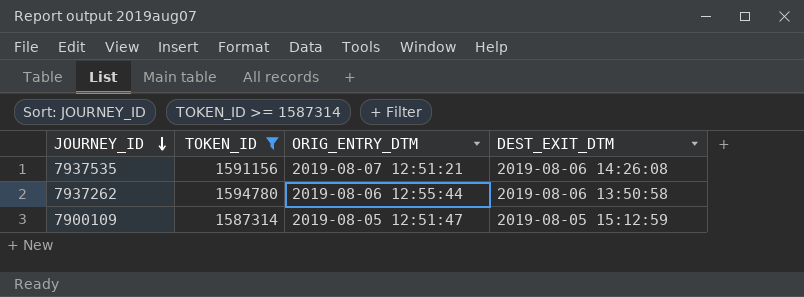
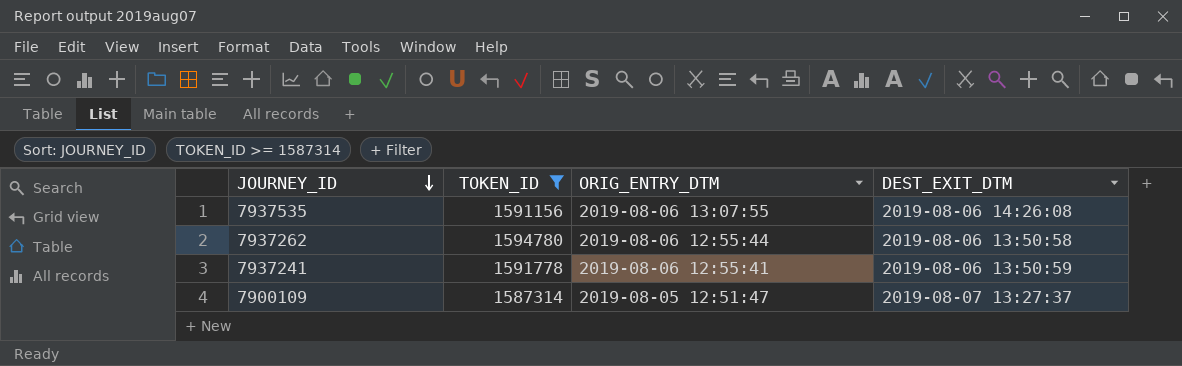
7937535 | ORIG_ENTRY_DTM: 2019-08-07 12:51:21 -> 2019-08-06 13:07:55
row 7937241: none -> 1591778 | 2019-08-06 12:55:41 | 2019-08-06 13:50:59
7900109 | DEST_EXIT_DTM: 2019-08-05 15:12:59 -> 2019-08-07 13:27:37

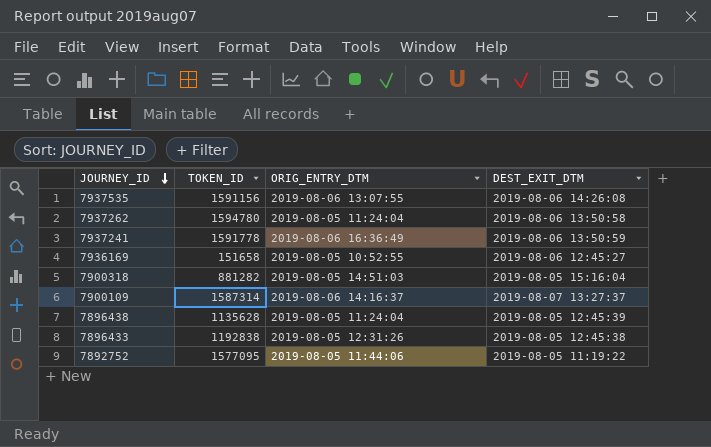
filter: TOKEN_ID >= 1587314 -> none
7937262 | ORIG_ENTRY_DTM: 2019-08-06 12:55:44 -> 2019-08-05 11:24:04
7937241 | ORIG_ENTRY_DTM: 2019-08-06 12:55:41 -> 2019-08-06 16:36:49
7900109 | ORIG_ENTRY_DTM: 2019-08-05 12:51:47 -> 2019-08-06 14:16:37

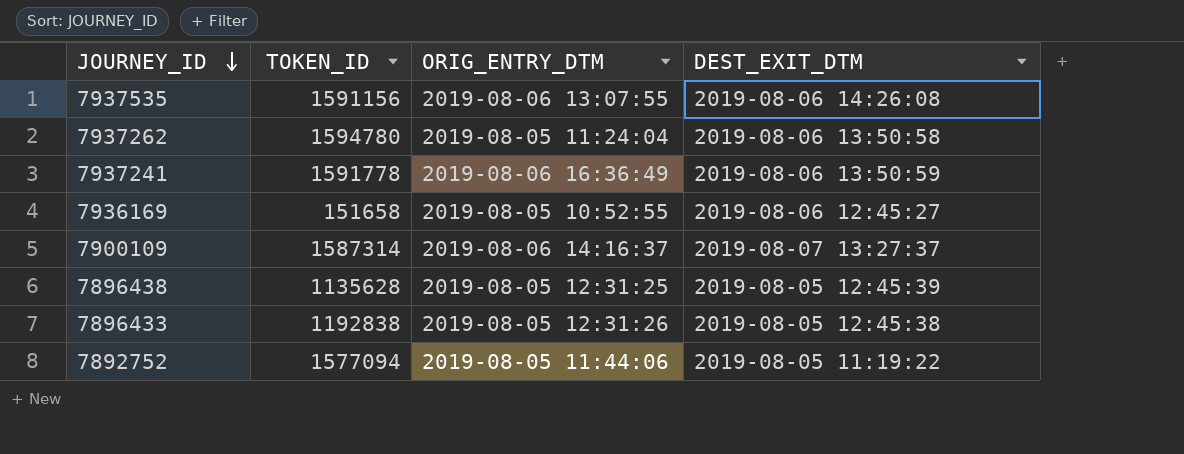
row 7900318: 881282 | 2019-08-05 14:51:03 | 2019-08-05 15:16:04 -> none
7896438 | ORIG_ENTRY_DTM: 2019-08-05 11:24:04 -> 2019-08-05 12:31:25
7892752 | TOKEN_ID: 1577095 -> 1577094

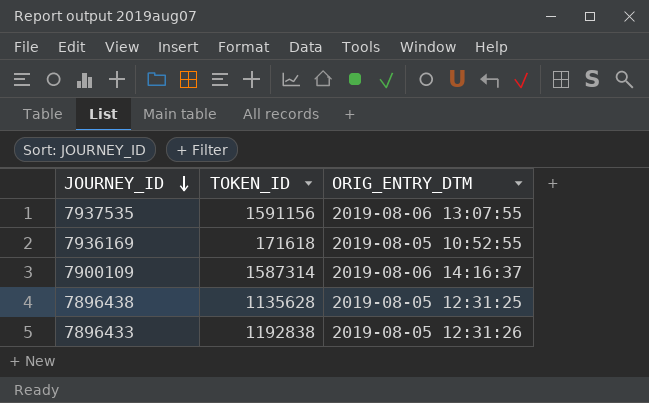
column DEST_EXIT_DTM | position: 4 -> none
row 7937262: 1594780 | 2019-08-05 11:24:04 | 2019-08-06 13:50:58 -> none
row 7937241: 1591778 | 2019-08-06 16:36:49 | 2019-08-06 13:50:59 -> none
row 7892752: 1577094 | 2019-08-05 11:44:06 | 2019-08-05 11:19:22 -> none
7936169 | TOKEN_ID: 151658 -> 171618

